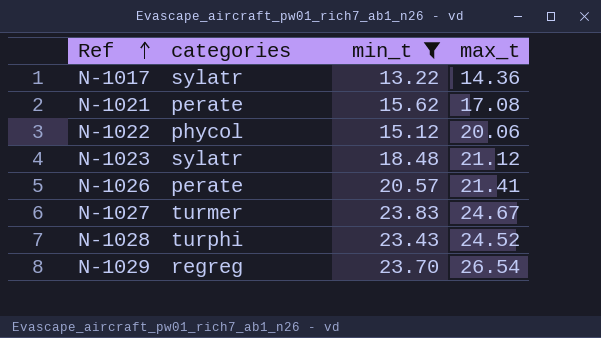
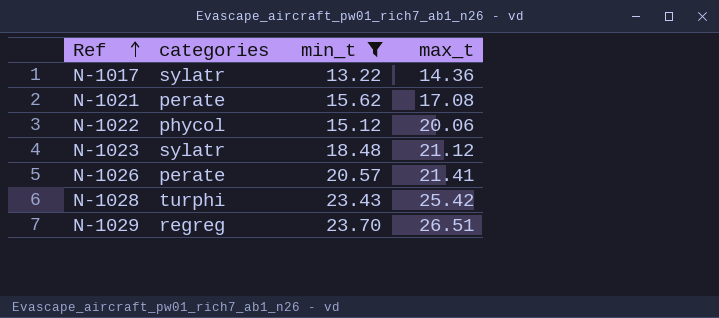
row N-1027: turmer | 23.83 | 24.67 -> none
N-1028 | max_t: 24.52 -> 25.42
N-1029 | max_t: 26.54 -> 26.51

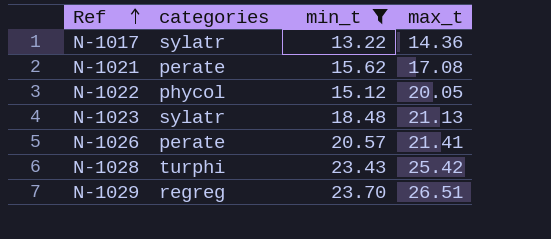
N-1022 | max_t: 20.06 -> 20.05
N-1023 | max_t: 21.12 -> 21.13

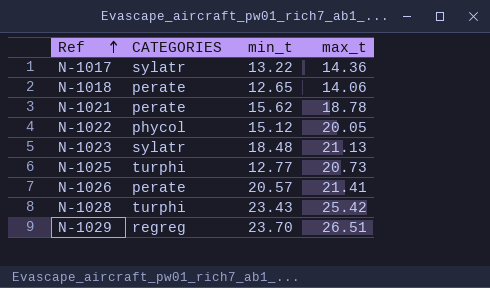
filter: min_t >= 13.22 -> none
column name: categories -> CATEGORIES
N-1021 | max_t: 17.08 -> 18.78

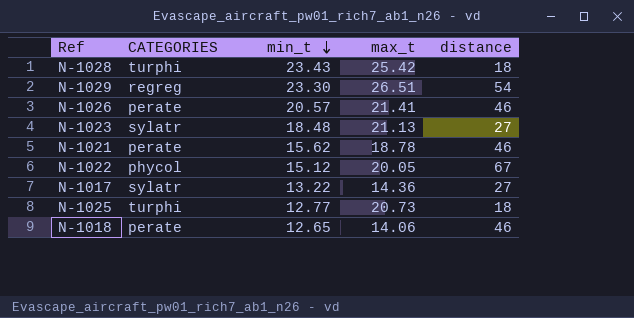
row order: Ref ascending -> min_t descending
column distance | position: none -> 5
N-1029 | min_t: 23.70 -> 23.30

